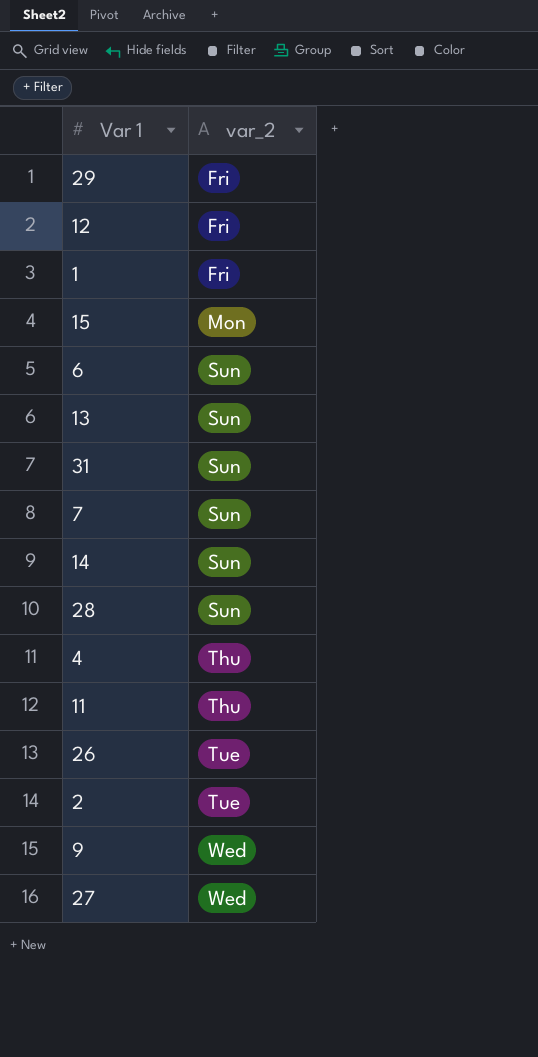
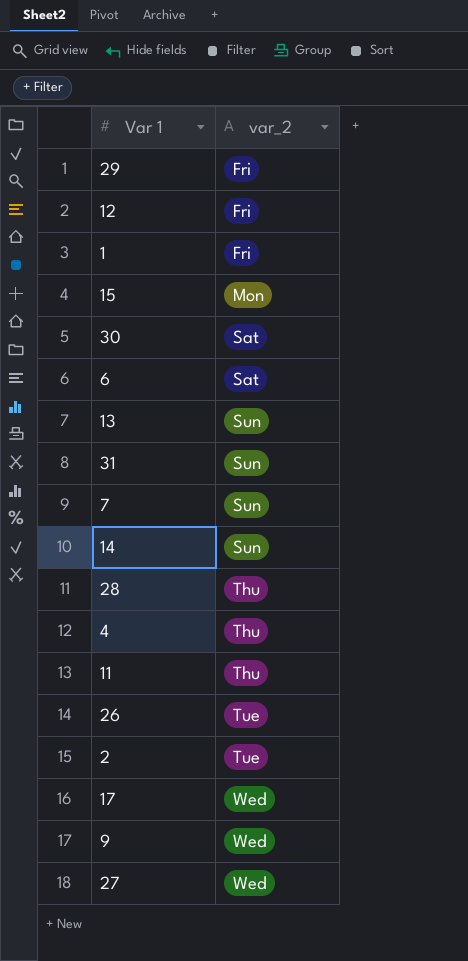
row 30: none -> Sat
6 | var_2: Sun -> Sat
28 | var_2: Sun -> Thu
row 17: none -> Wed

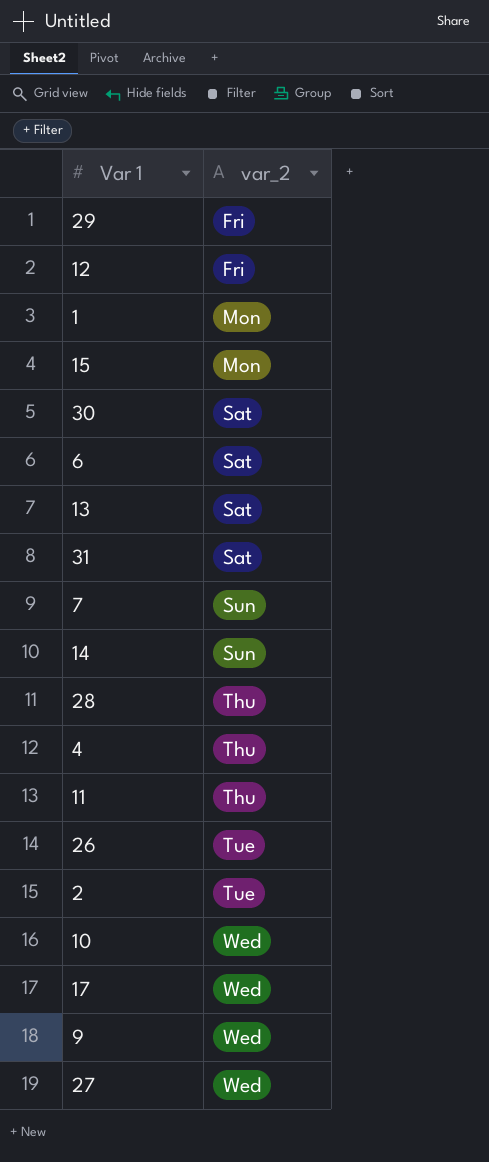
1 | var_2: Fri -> Mon
13 | var_2: Sun -> Sat
31 | var_2: Sun -> Sat
row 10: none -> Wed

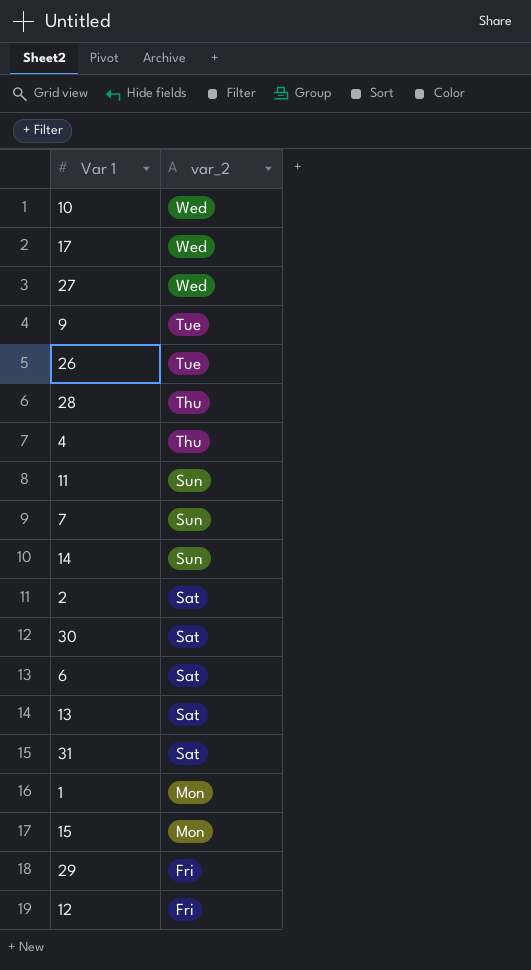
row order: var_2 ascending -> var_2 descending
9 | var_2: Wed -> Tue
11 | var_2: Thu -> Sun
2 | var_2: Tue -> Sat

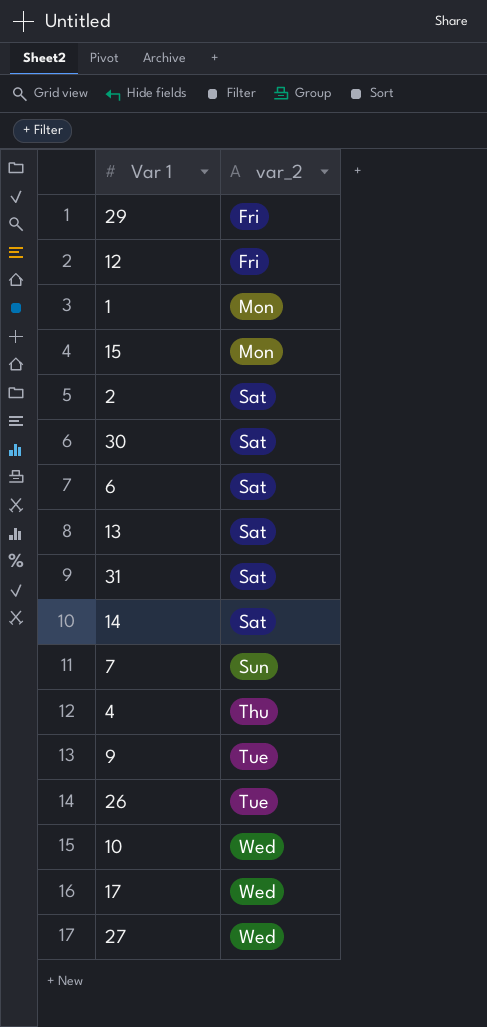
row order: var_2 descending -> var_2 ascending
row 28: Thu -> none
row 11: Sun -> none
14 | var_2: Sun -> Sat

